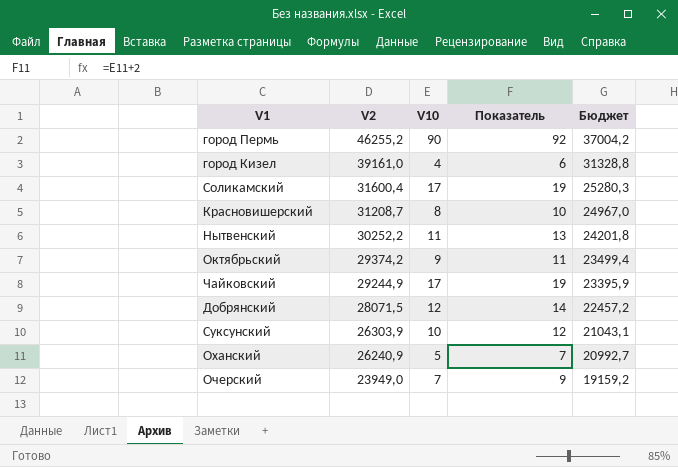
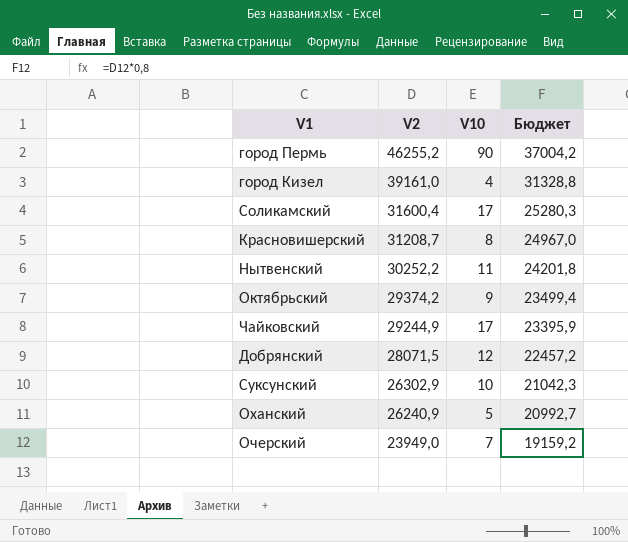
column Показатель | formula: [V10] + 2 -> none
Суксунский | V2: 26303,9 -> 26302,9
Суксунский | Бюджет: 21043,1 -> 21042,3

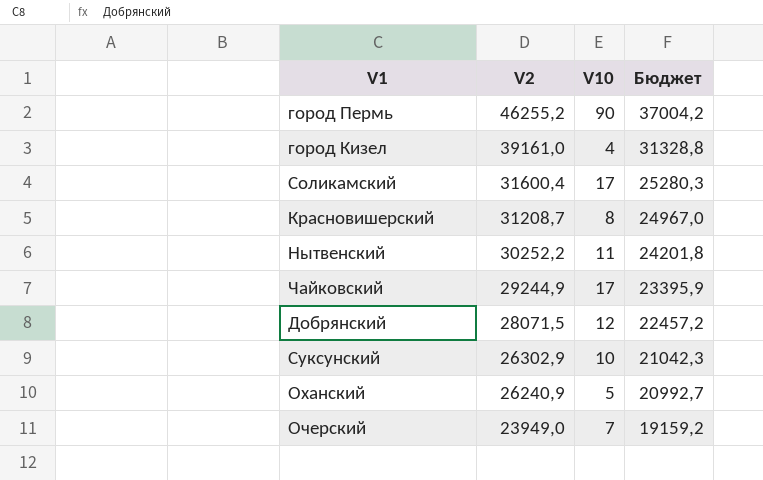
row Октябрьский: 29374,2 | 9 | 23499,4 -> none

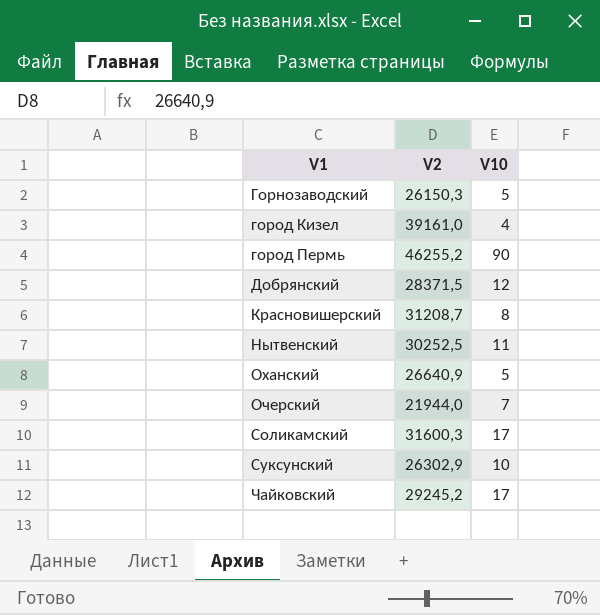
row order: V2 descending -> V1 ascending
column Бюджет | formula: [V2] * 0,8 -> none
row Горнозаводский: none -> 26150,3 | 5
Добрянский | V2: 28071,5 -> 28371,5
Нытвенский | V2: 30252,2 -> 30252,5
Оханский | V2: 26240,9 -> 26640,9
Очерский | V2: 23949,0 -> 21944,0
Соликамский | V2: 31600,4 -> 31600,3
Чайковский | V2: 29244,9 -> 29245,2

